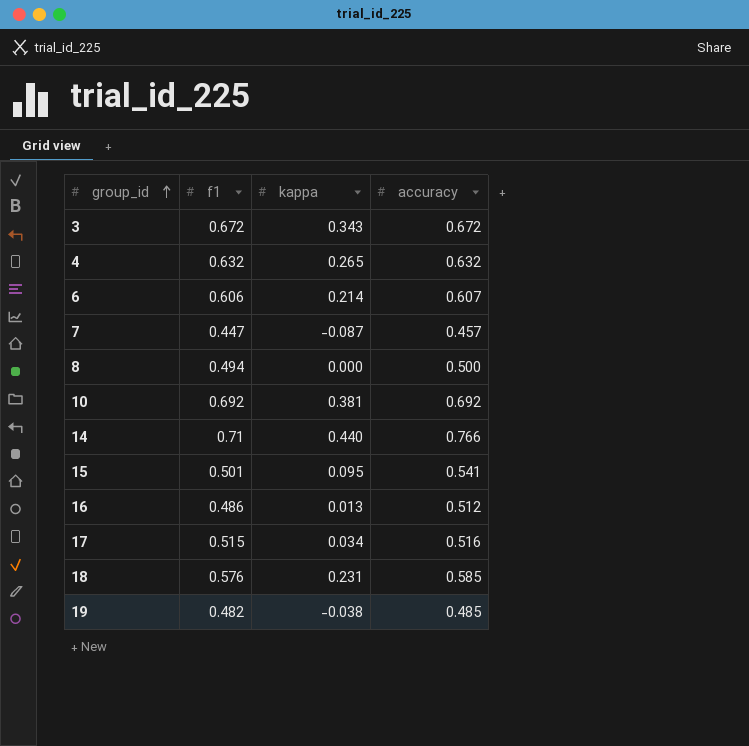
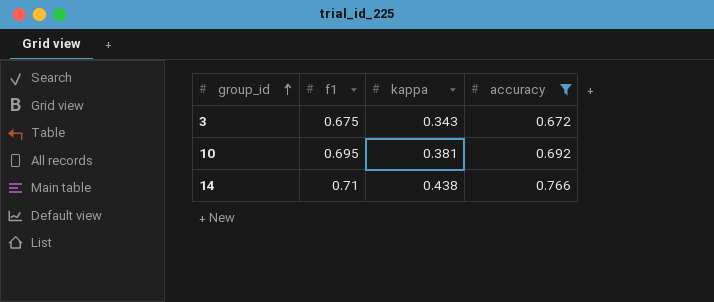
filter: none -> accuracy >= 0.672
3 | f1: 0.672 -> 0.675
10 | f1: 0.692 -> 0.695
14 | kappa: 0.440 -> 0.438

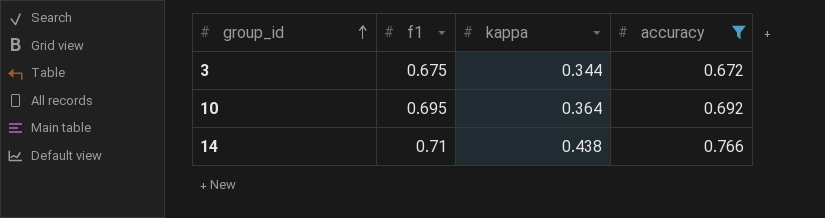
3 | kappa: 0.343 -> 0.344
10 | kappa: 0.381 -> 0.364

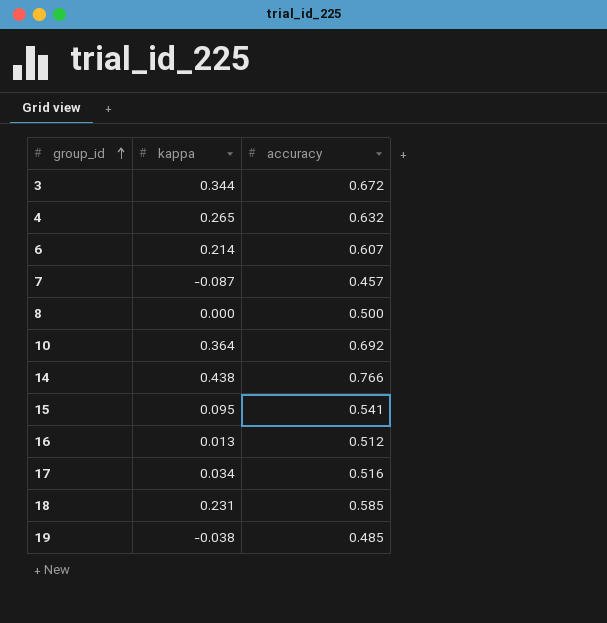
filter: accuracy >= 0.672 -> none
column f1 | position: 2 -> none

